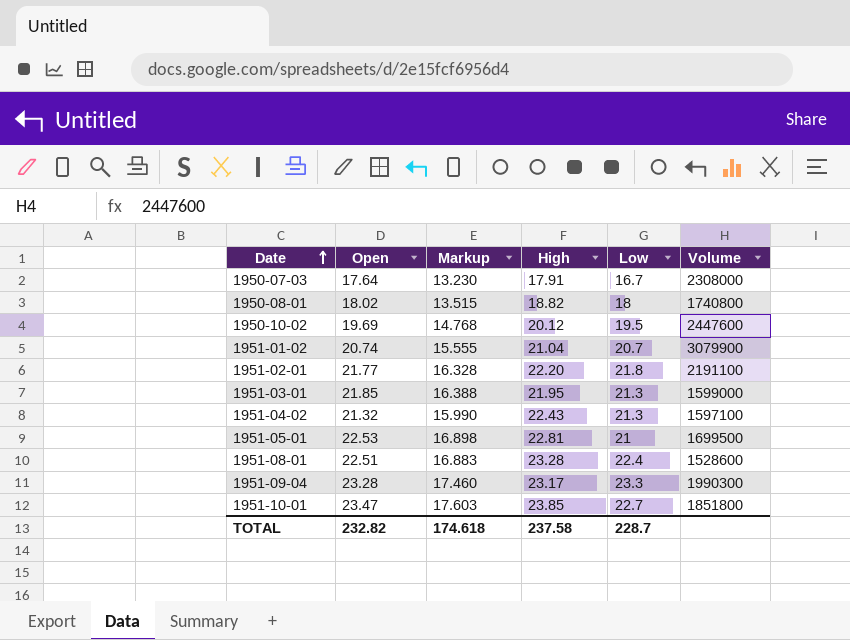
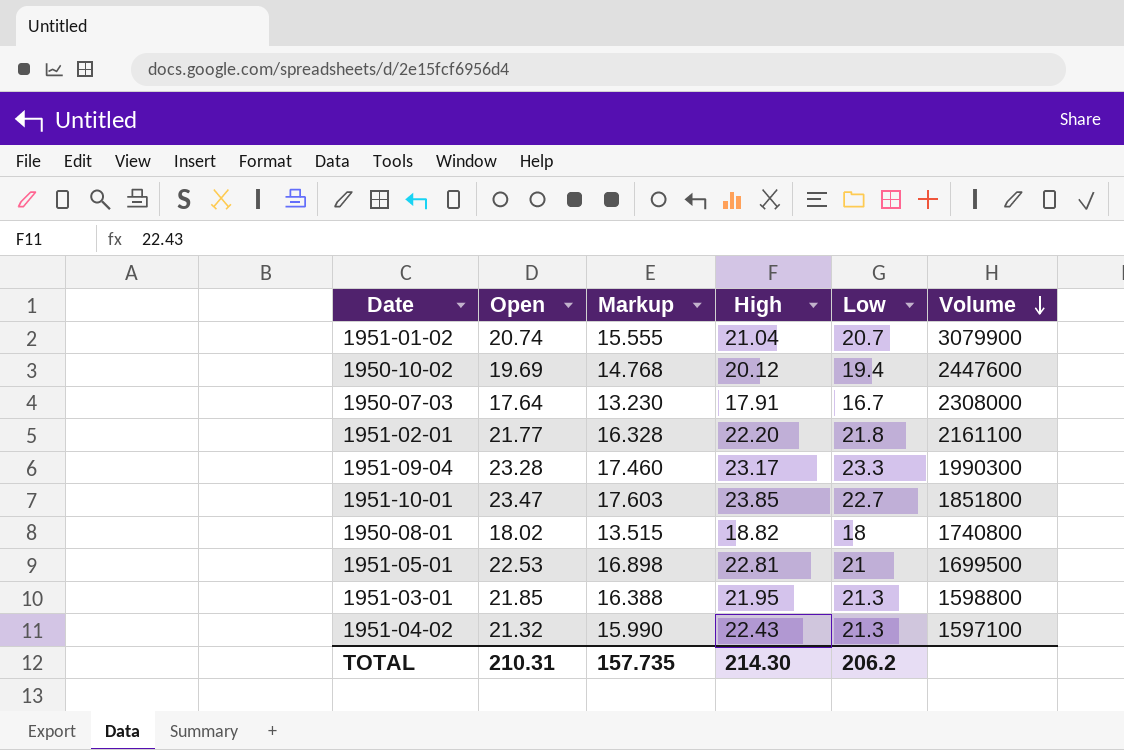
row order: Date ascending -> Volume descending
row 1951-08-01: 22.51 | 16.883 | 23.28 | 22.4 | 1528600 -> none
1950-10-02 | Low: 19.5 -> 19.4
1951-02-01 | Volume: 2191100 -> 2161100
1951-03-01 | Volume: 1599000 -> 1598800
TOTAL | Open: 232.82 -> 210.31
TOTAL | Markup: 174.618 -> 157.735
TOTAL | High: 237.58 -> 214.30
TOTAL | Low: 228.7 -> 206.2

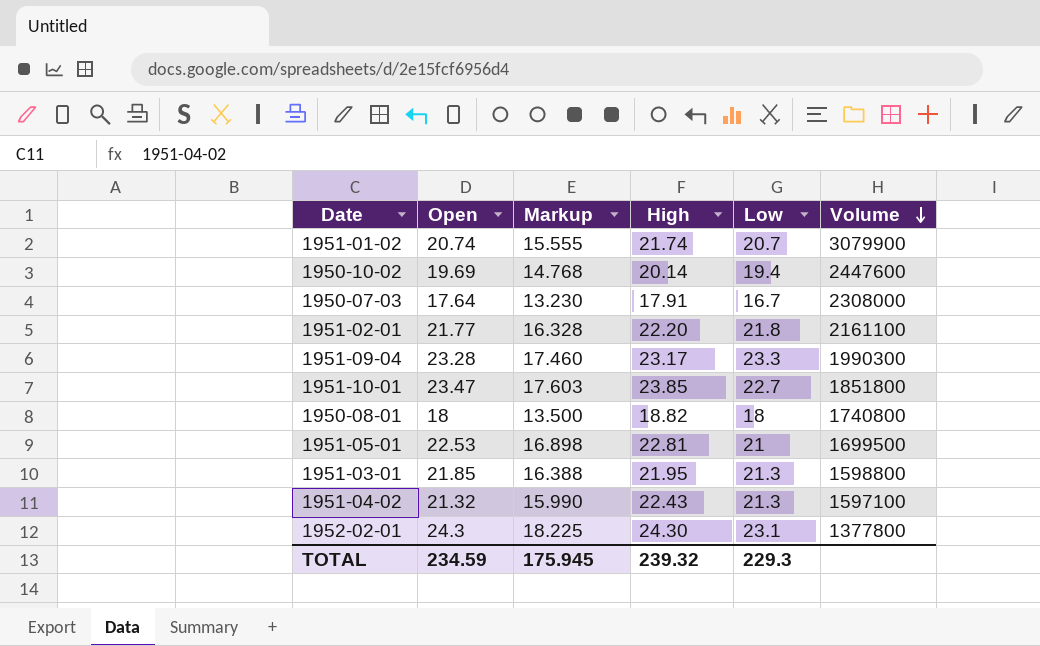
1951-01-02 | High: 21.04 -> 21.74
1950-10-02 | High: 20.12 -> 20.14
1950-08-01 | Open: 18.02 -> 18
1950-08-01 | Markup: 13.515 -> 13.500
row 1952-02-01: none -> 24.3 | 18.225 | 24.30 | 23.1 | 1377800
TOTAL | Open: 210.31 -> 234.59
TOTAL | Markup: 157.735 -> 175.945
TOTAL | High: 214.30 -> 239.32
TOTAL | Low: 206.2 -> 229.3

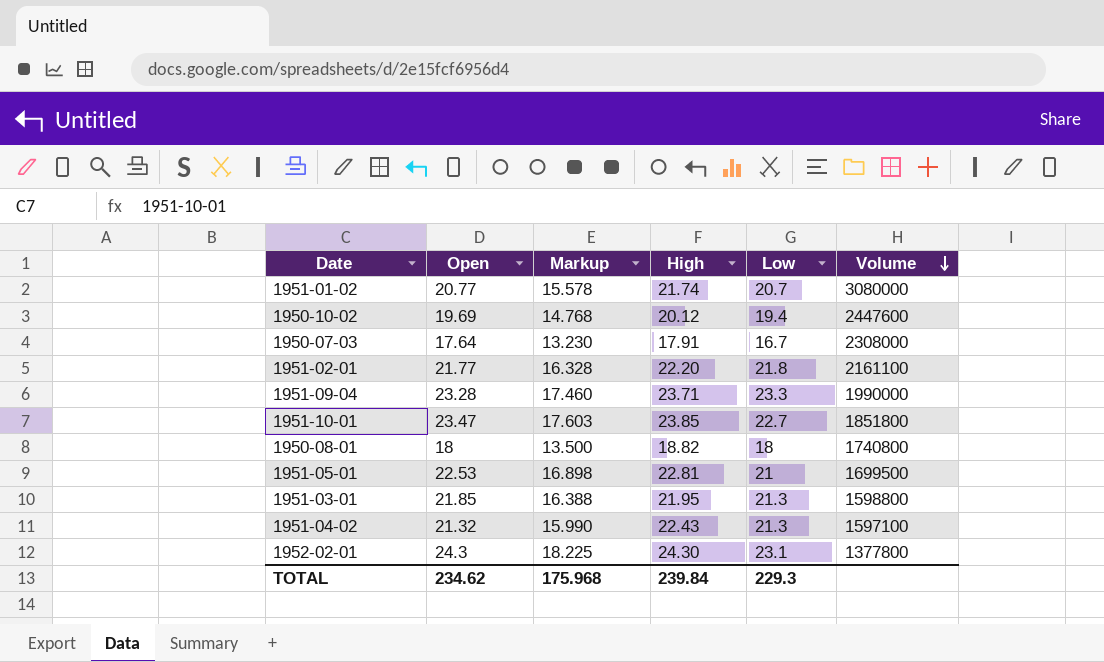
1951-01-02 | Open: 20.74 -> 20.77
1951-01-02 | Markup: 15.555 -> 15.578
1951-01-02 | Volume: 3079900 -> 3080000
1950-10-02 | High: 20.14 -> 20.12
1951-09-04 | High: 23.17 -> 23.71
1951-09-04 | Volume: 1990300 -> 1990000
TOTAL | Open: 234.59 -> 234.62
TOTAL | Markup: 175.945 -> 175.968
TOTAL | High: 239.32 -> 239.84

